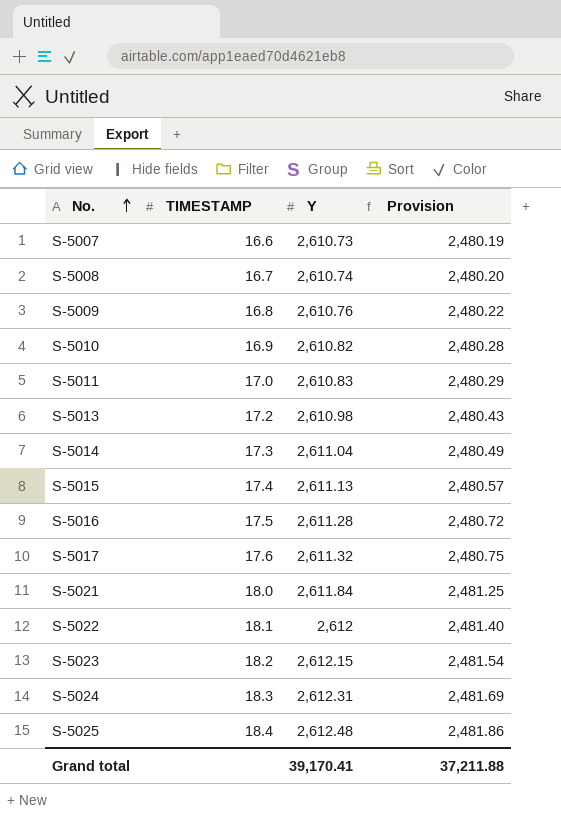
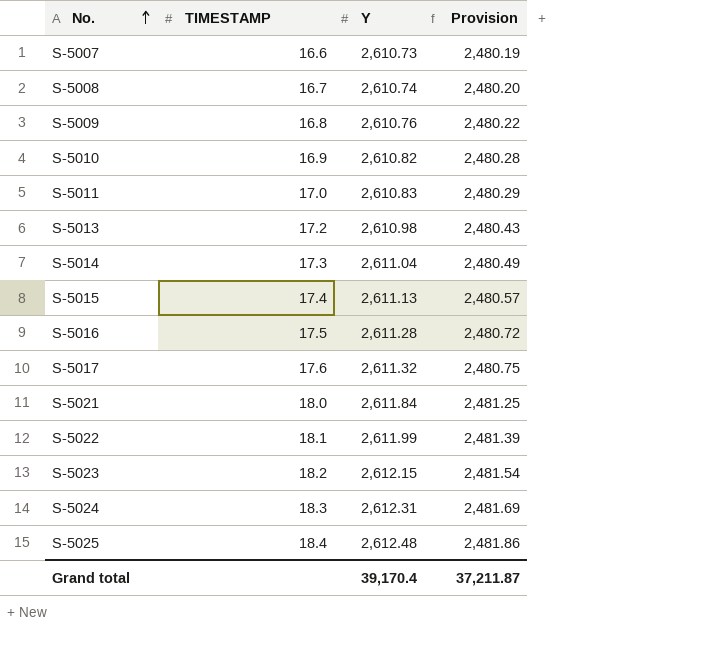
S-5022 | Y: 2,612 -> 2,611.99
S-5022 | Provision: 2,481.40 -> 2,481.39
Grand total | Y: 39,170.41 -> 39,170.4
Grand total | Provision: 37,211.88 -> 37,211.87

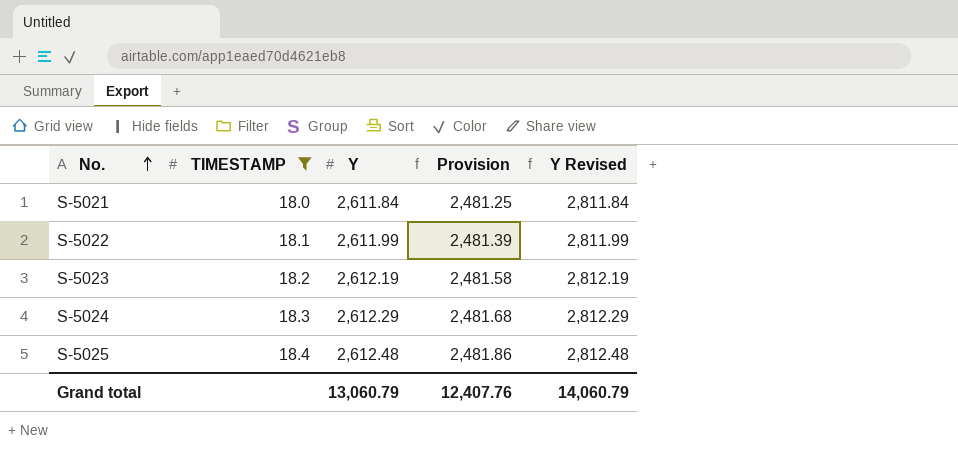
filter: none -> TIMESTAMP >= 18.0
column Y Revised | formula: none -> [Y] + 200
S-5023 | Y: 2,612.15 -> 2,612.19
S-5023 | Provision: 2,481.54 -> 2,481.58
S-5024 | Y: 2,612.31 -> 2,612.29
S-5024 | Provision: 2,481.69 -> 2,481.68
Grand total | Y: 39,170.4 -> 13,060.79
Grand total | Provision: 37,211.87 -> 12,407.76

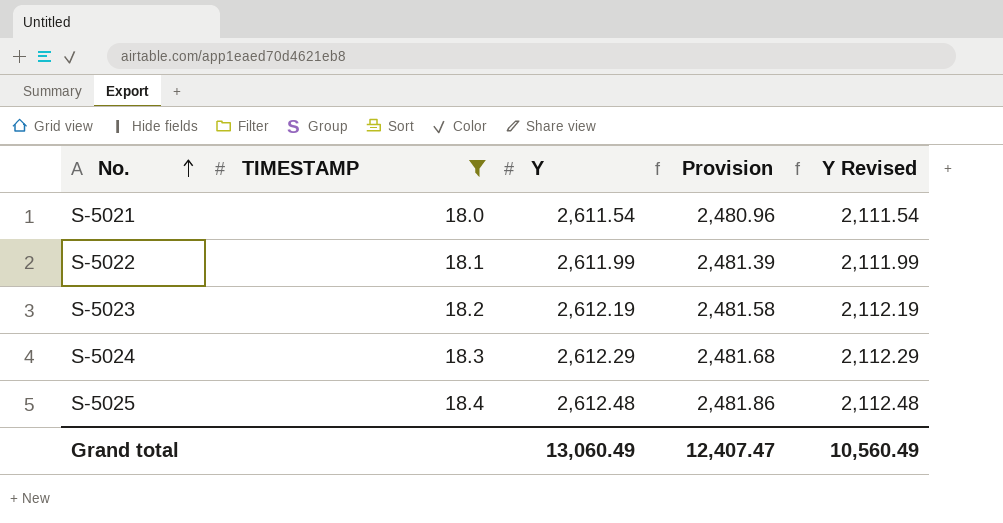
column Y Revised | formula: [Y] + 200 -> [Y] - 500
S-5021 | Y: 2,611.84 -> 2,611.54
S-5021 | Provision: 2,481.25 -> 2,480.96
Grand total | Y: 13,060.79 -> 13,060.49
Grand total | Provision: 12,407.76 -> 12,407.47
Grand total | Y Revised: 14,060.79 -> 10,560.49

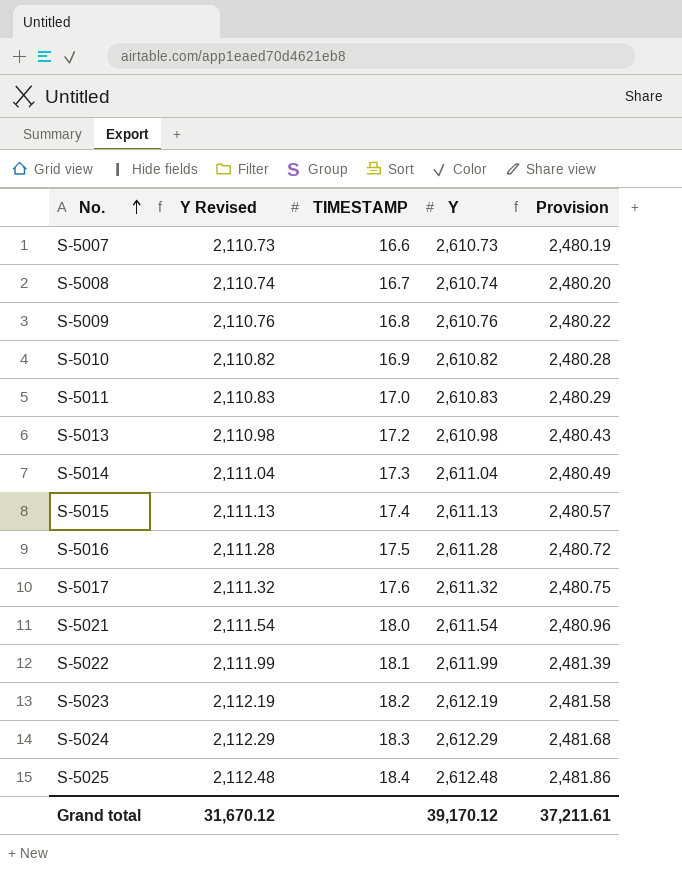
filter: TIMESTAMP >= 18.0 -> none
column Y Revised | position: 5 -> 2
Grand total | Y Revised: 10,560.49 -> 31,670.12
Grand total | Y: 13,060.49 -> 39,170.12
Grand total | Provision: 12,407.47 -> 37,211.61

